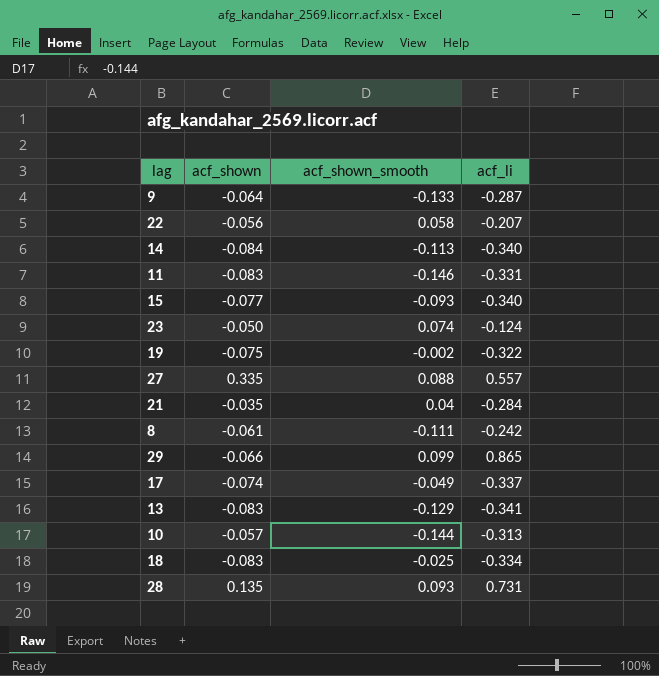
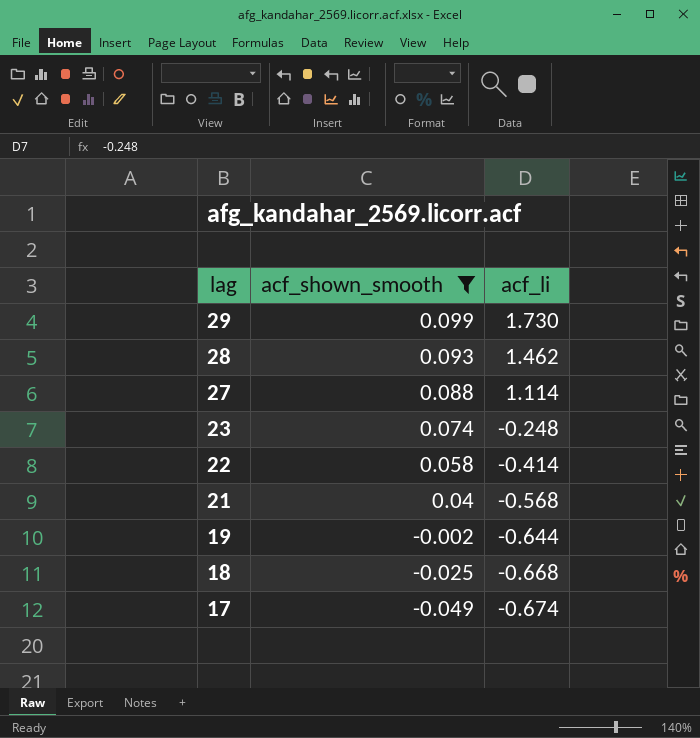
filter: none -> acf_shown_smooth >= -0.049
row order: none -> lag descending
column acf_shown | position: 2 -> none
29 | acf_li: 0.865 -> 1.730
28 | acf_li: 0.731 -> 1.462
27 | acf_li: 0.557 -> 1.114
23 | acf_li: -0.124 -> -0.248
22 | acf_li: -0.207 -> -0.414
21 | acf_li: -0.284 -> -0.568
19 | acf_li: -0.322 -> -0.644
18 | acf_li: -0.334 -> -0.668
17 | acf_li: -0.337 -> -0.674

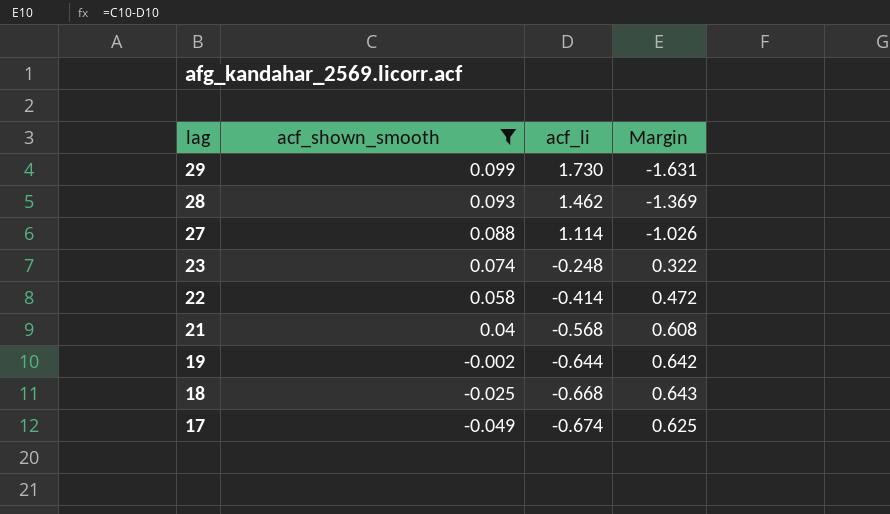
column Margin | formula: none -> [acf_shown_smooth] - [acf_li]

